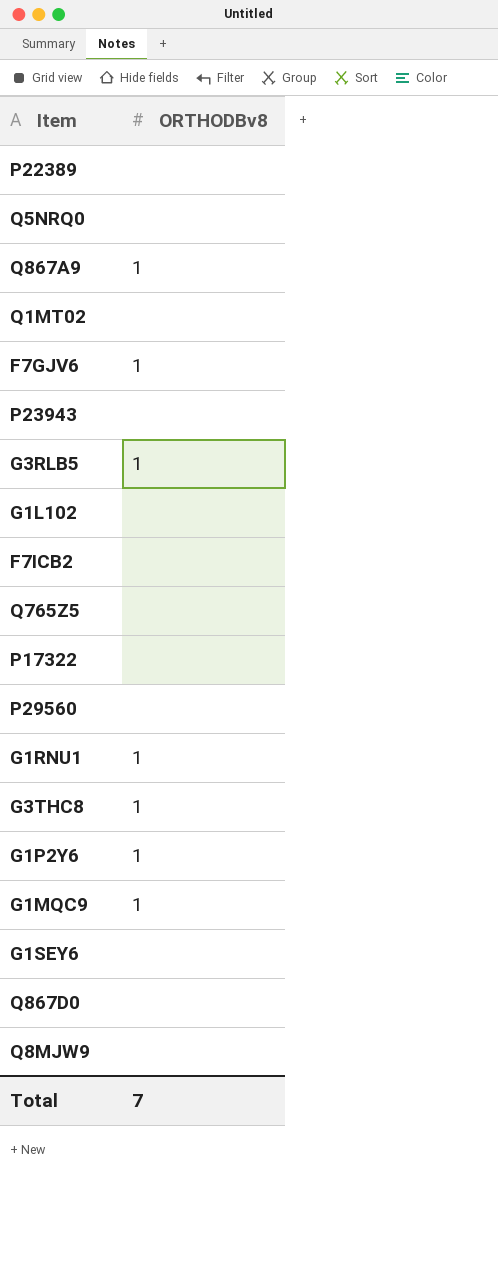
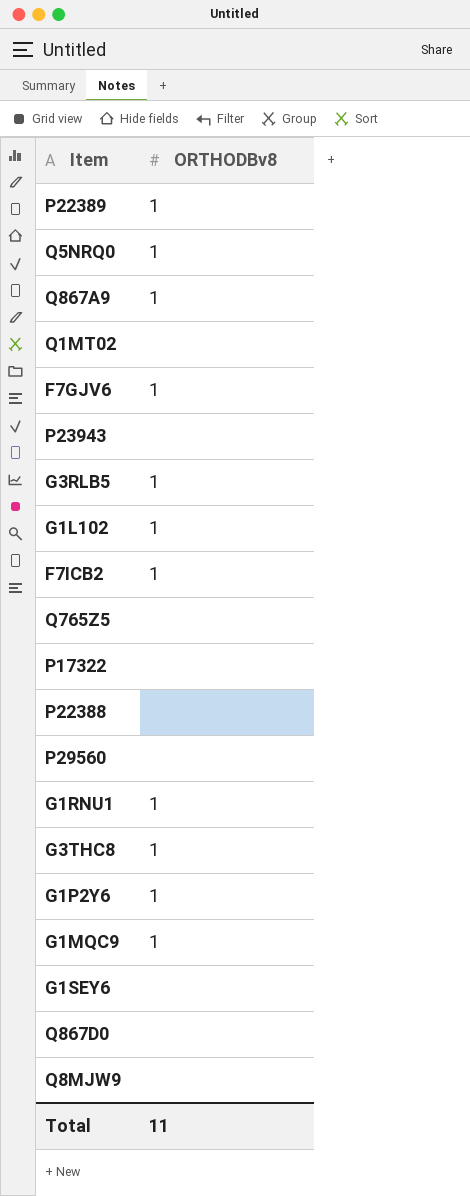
P22389 | ORTHODBv8: none -> 1
Q5NRQ0 | ORTHODBv8: none -> 1
G1L102 | ORTHODBv8: none -> 1
F7ICB2 | ORTHODBv8: none -> 1
row P22388: none -> none
Total | ORTHODBv8: 7 -> 11

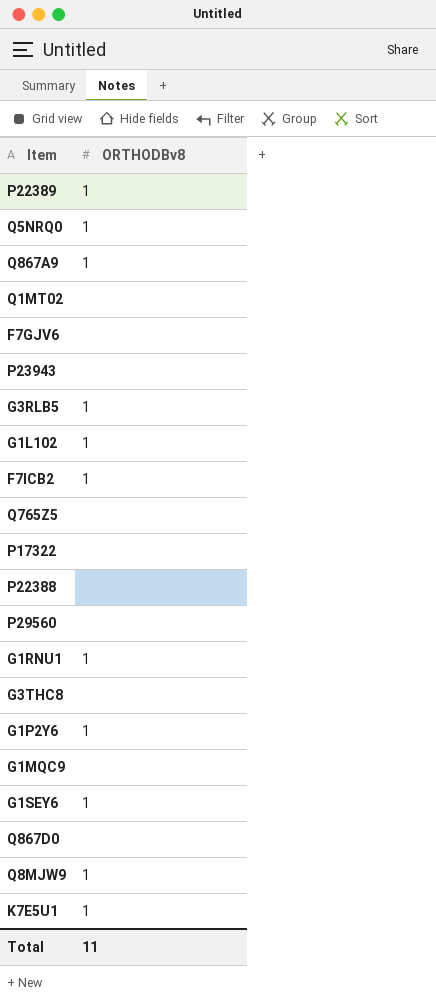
F7GJV6 | ORTHODBv8: 1 -> none
G3THC8 | ORTHODBv8: 1 -> none
G1MQC9 | ORTHODBv8: 1 -> none
G1SEY6 | ORTHODBv8: none -> 1
Q8MJW9 | ORTHODBv8: none -> 1
row K7E5U1: none -> 1

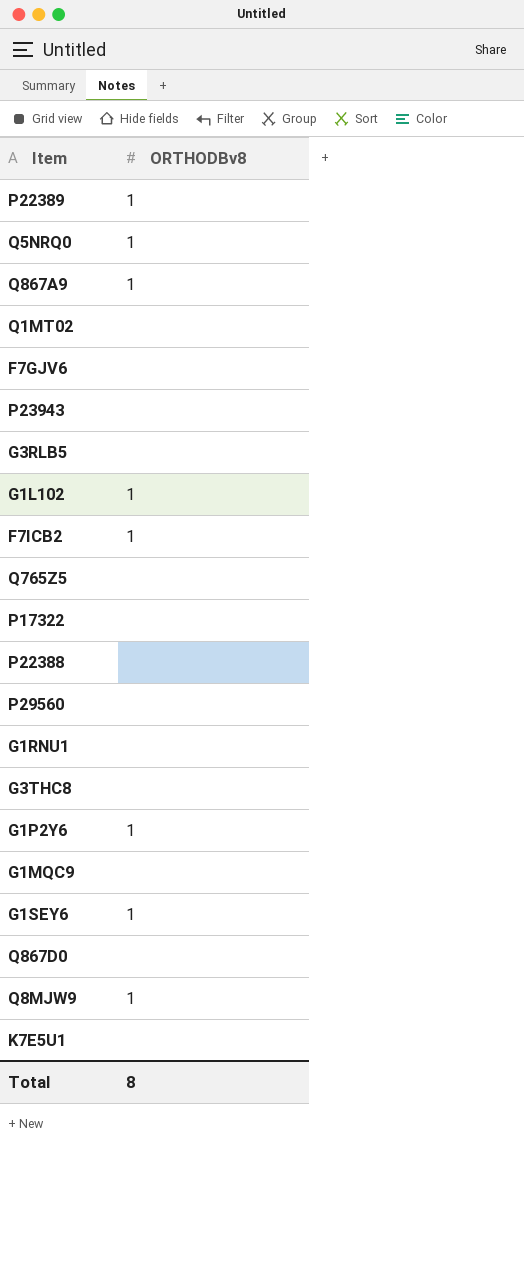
G3RLB5 | ORTHODBv8: 1 -> none
G1RNU1 | ORTHODBv8: 1 -> none
K7E5U1 | ORTHODBv8: 1 -> none
Total | ORTHODBv8: 11 -> 8

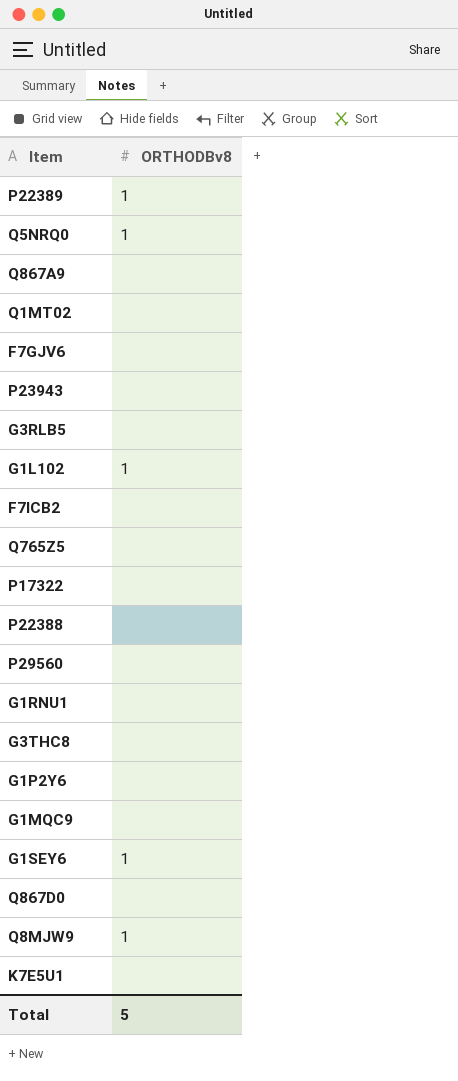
Q867A9 | ORTHODBv8: 1 -> none
F7ICB2 | ORTHODBv8: 1 -> none
G1P2Y6 | ORTHODBv8: 1 -> none
Total | ORTHODBv8: 8 -> 5

